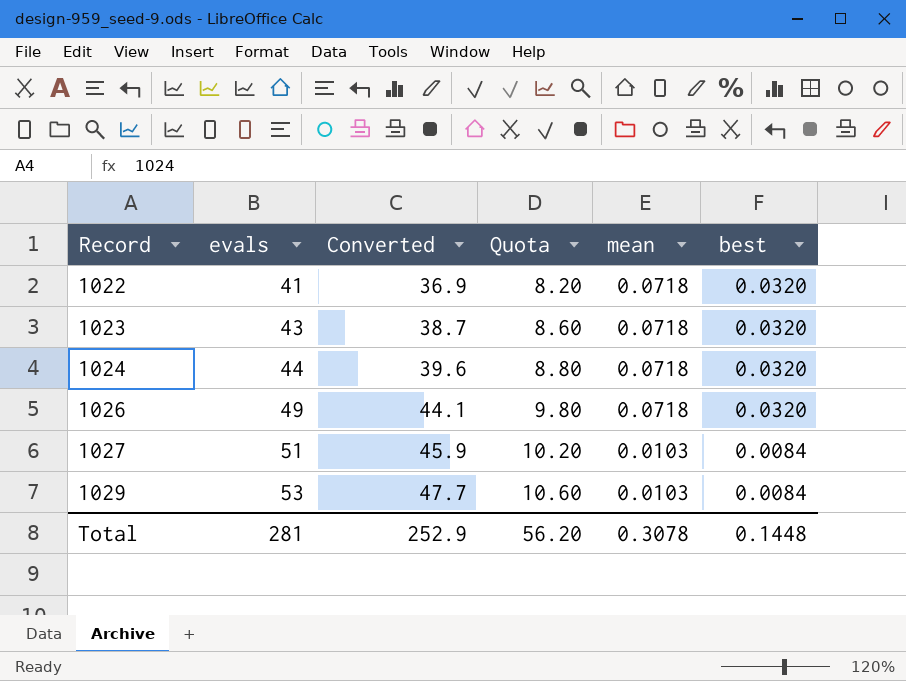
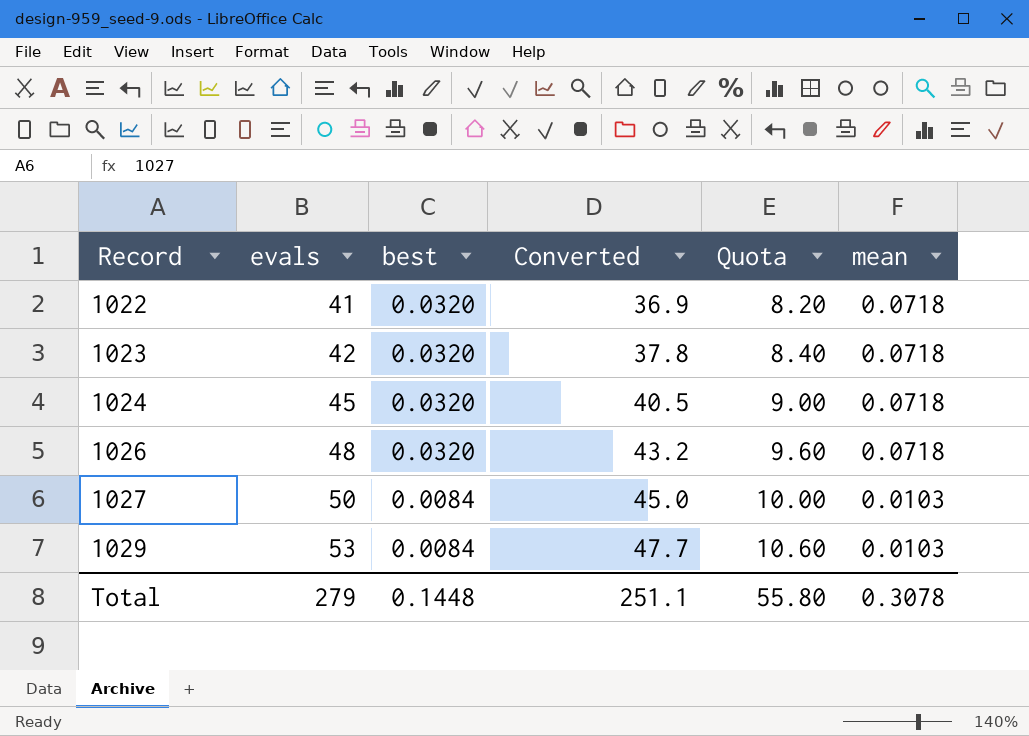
column best | position: 6 -> 3
1023 | evals: 43 -> 42
1023 | Converted: 38.7 -> 37.8
1023 | Quota: 8.60 -> 8.40
1024 | evals: 44 -> 45
1024 | Converted: 39.6 -> 40.5
1024 | Quota: 8.80 -> 9.00
1026 | evals: 49 -> 48
1026 | Converted: 44.1 -> 43.2
1026 | Quota: 9.80 -> 9.60
1027 | evals: 51 -> 50
1027 | Converted: 45.9 -> 45.0
1027 | Quota: 10.20 -> 10.00
Total | evals: 281 -> 279
Total | Converted: 252.9 -> 251.1
Total | Quota: 56.20 -> 55.80

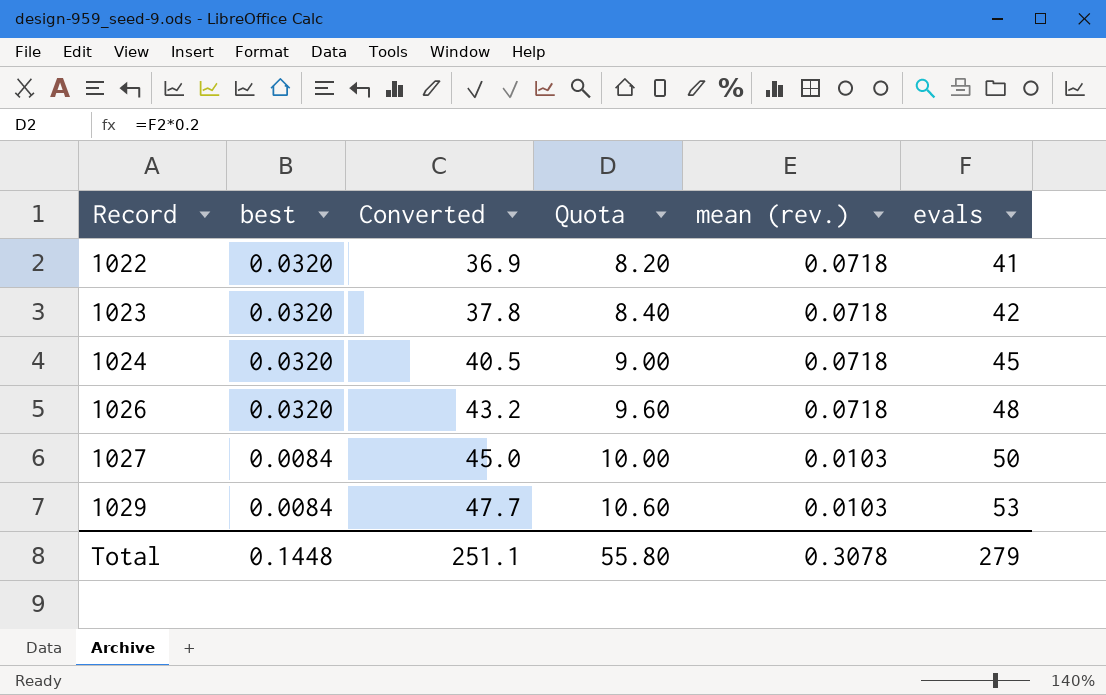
column name: mean -> mean (rev.)
column evals | position: 2 -> 6

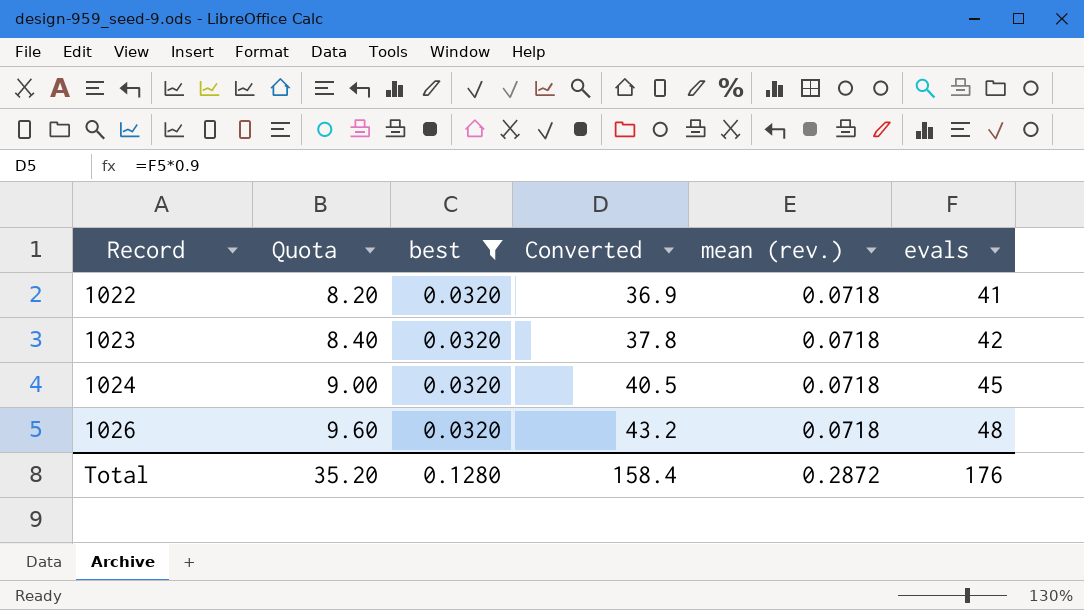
filter: none -> best = 0.0320
column Quota | position: 4 -> 2
Total | Quota: 55.80 -> 35.20
Total | best: 0.1448 -> 0.1280
Total | Converted: 251.1 -> 158.4
Total | mean (rev.): 0.3078 -> 0.2872
Total | evals: 279 -> 176

